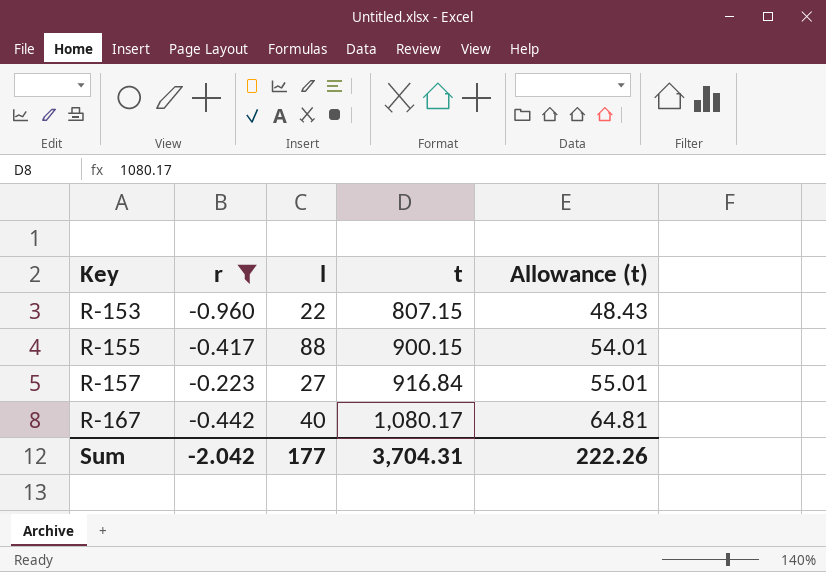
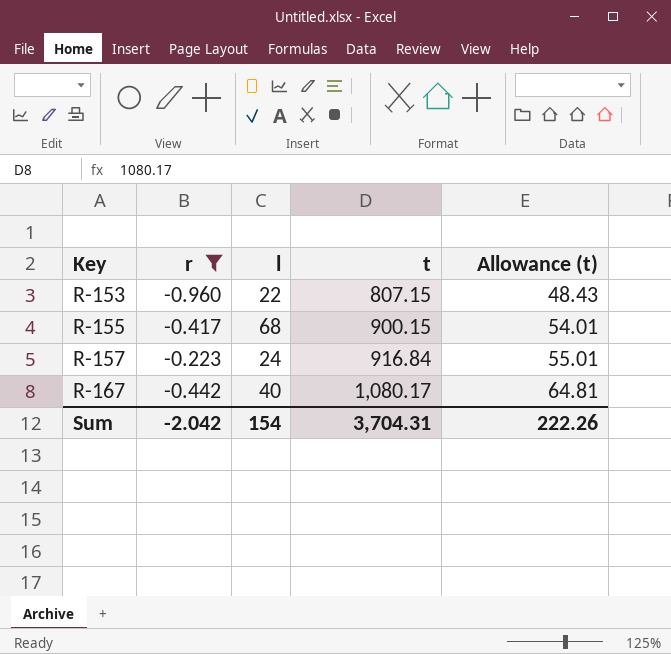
R-155 | l: 88 -> 68
R-157 | l: 27 -> 24
Sum | l: 177 -> 154

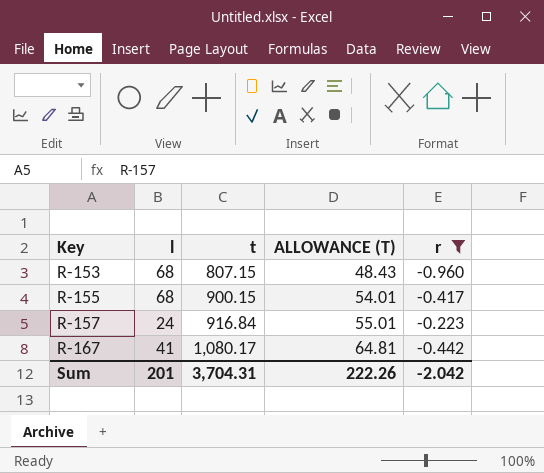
column name: Allowance (t) -> ALLOWANCE (T)
column r | position: 2 -> 5
R-153 | l: 22 -> 68
R-167 | l: 40 -> 41
Sum | l: 154 -> 201

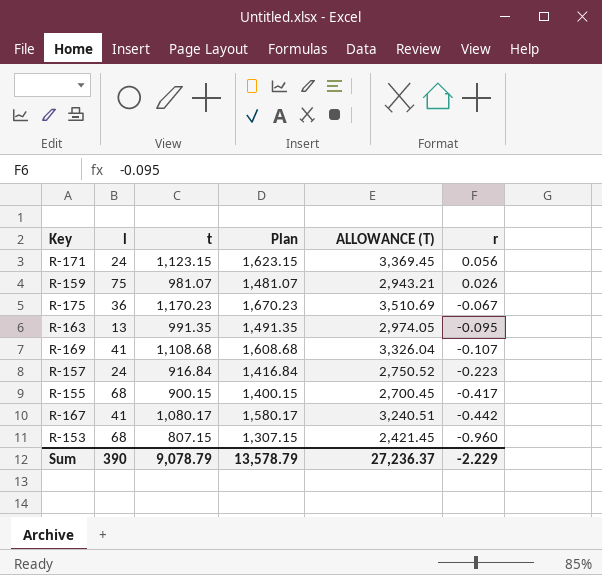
filter: r <= -0.223 -> none
row order: Key ascending -> r descending
column Plan | formula: none -> [t] + 500
column ALLOWANCE (T) | formula: [t] * 0.06 -> [t] * 3
Sum | l: 201 -> 390
Sum | t: 3,704.31 -> 9,078.79
Sum | ALLOWANCE (T): 222.26 -> 27,236.37
Sum | r: -2.042 -> -2.229

